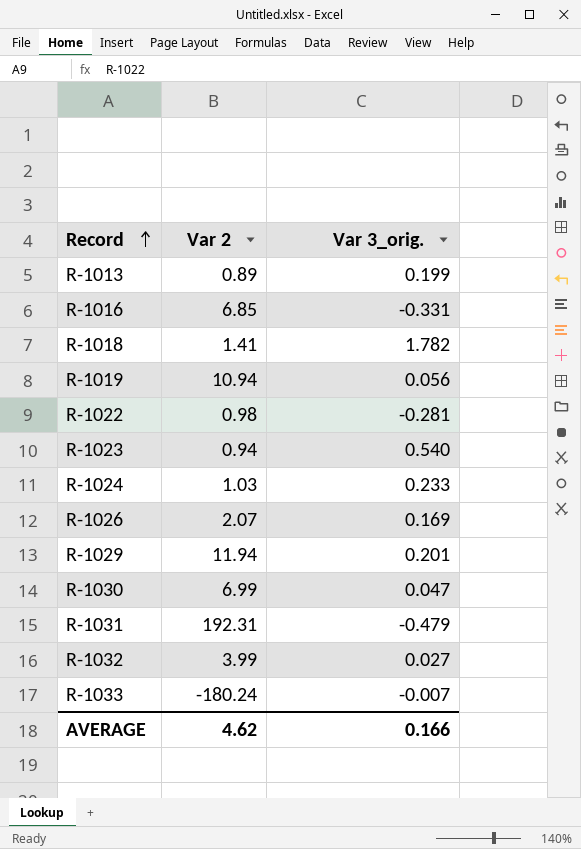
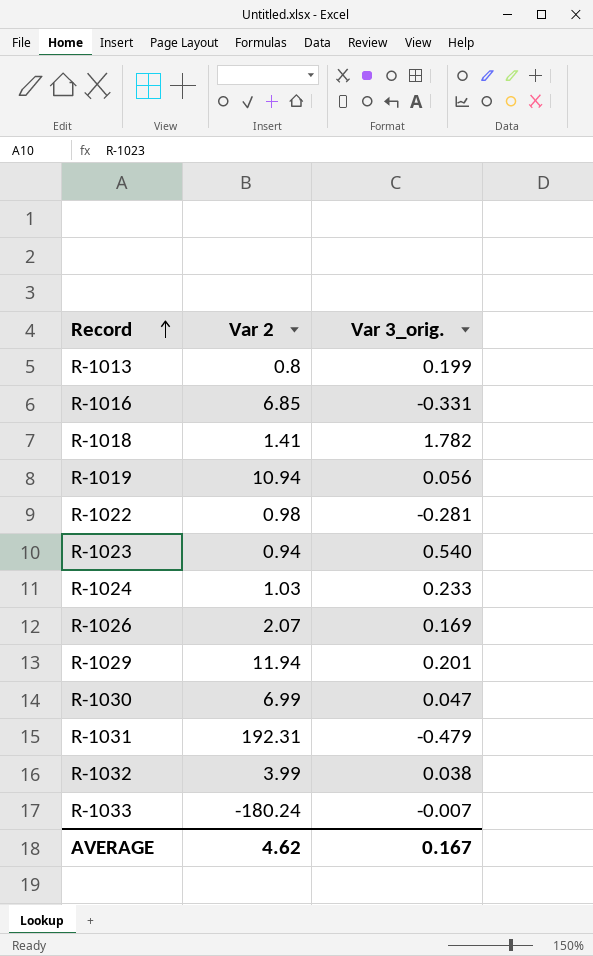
R-1013 | Var 2: 0.89 -> 0.8
R-1032 | Var 3_orig.: 0.027 -> 0.038
AVERAGE | Var 3_orig.: 0.166 -> 0.167

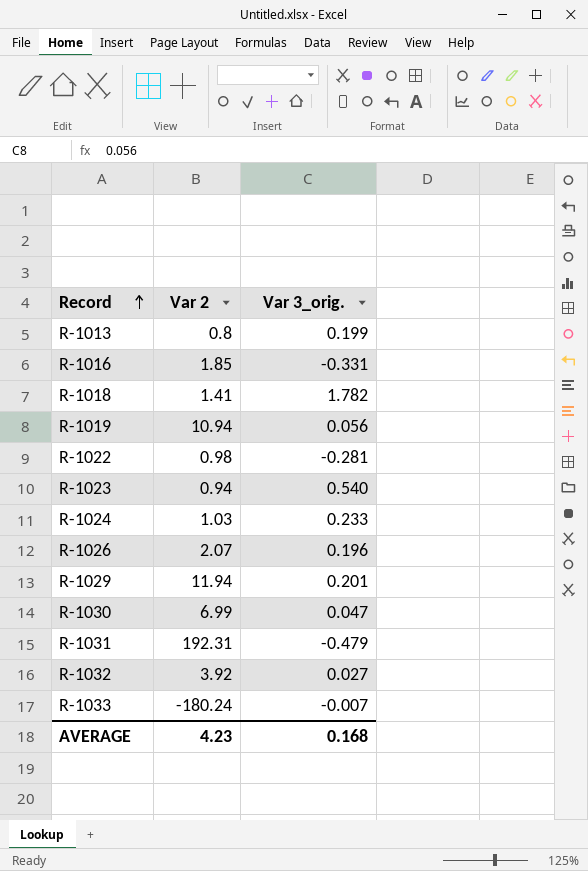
R-1016 | Var 2: 6.85 -> 1.85
R-1026 | Var 3_orig.: 0.169 -> 0.196
R-1032 | Var 2: 3.99 -> 3.92
R-1032 | Var 3_orig.: 0.038 -> 0.027
AVERAGE | Var 2: 4.62 -> 4.23
AVERAGE | Var 3_orig.: 0.167 -> 0.168

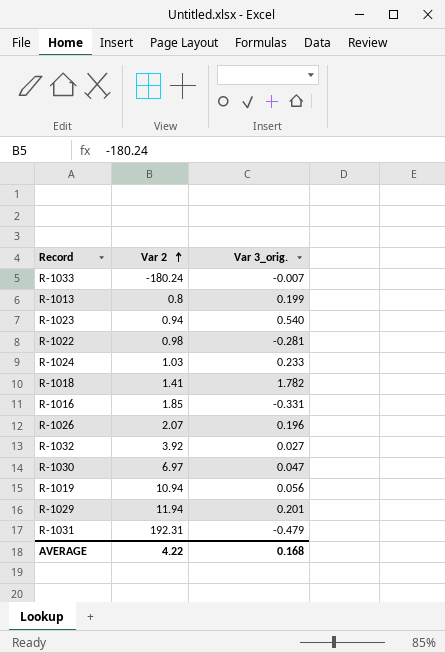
row order: Record ascending -> Var 2 ascending
R-1030 | Var 2: 6.99 -> 6.97
AVERAGE | Var 2: 4.23 -> 4.22

